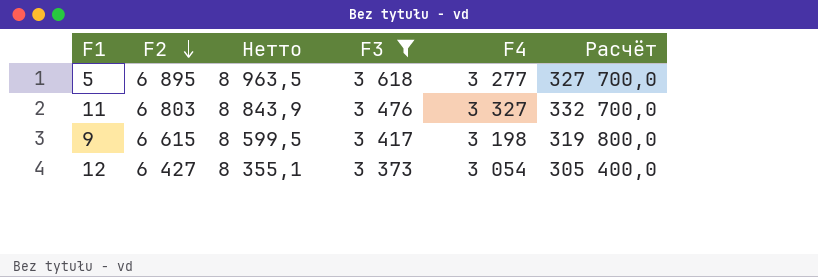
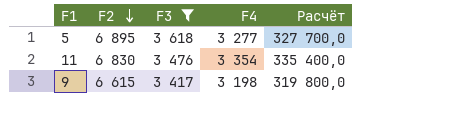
column Нетто | formula: [F2] * 1,3 -> none
row 12: 6 427 | 8 355,1 | 3 373 | 3 054 | 305 400,0 -> none
11 | F2: 6 803 -> 6 830
11 | F4: 3 327 -> 3 354
11 | Расчёт: 332 700,0 -> 335 400,0

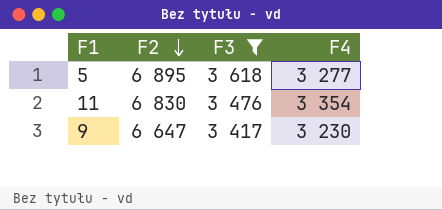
column Расчёт | formula: [F4] * 100 -> none
9 | F2: 6 615 -> 6 647
9 | F4: 3 198 -> 3 230

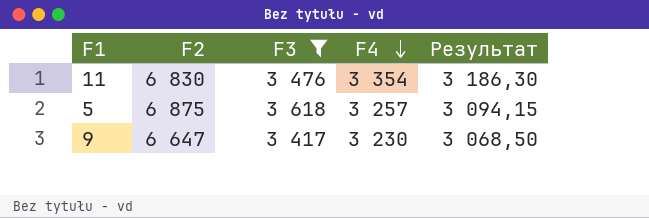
row order: F2 descending -> F4 descending
column Результат | formula: none -> [F4] * 0,95
5 | F2: 6 895 -> 6 875
5 | F4: 3 277 -> 3 257

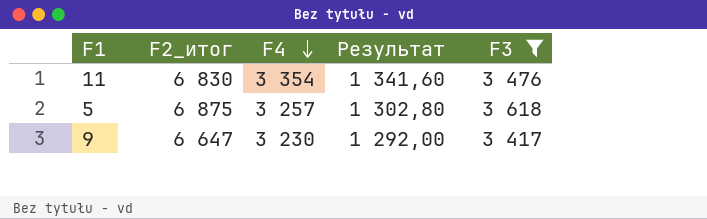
column name: F2 -> F2_итог
column Результат | formula: [F4] * 0,95 -> [F4] * 0,4
column F3 | position: 3 -> 5

